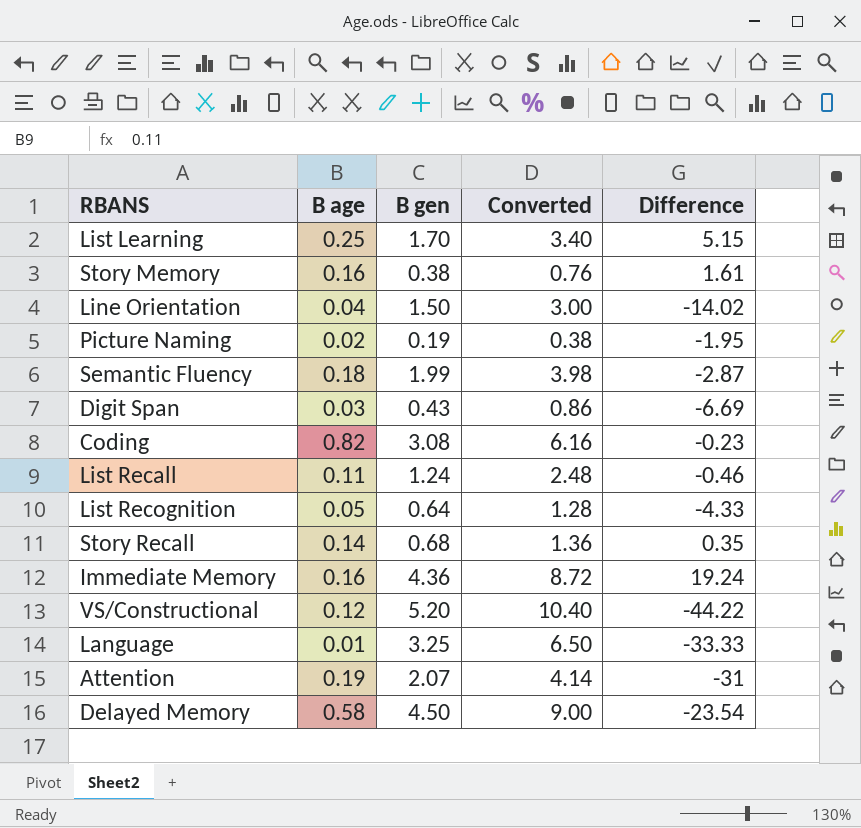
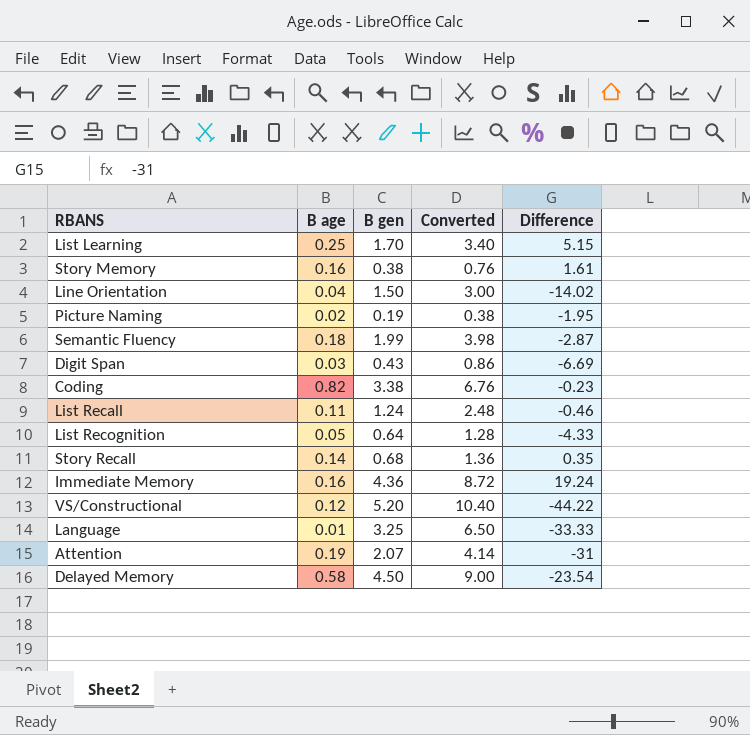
Coding | B gen: 3.08 -> 3.38
Coding | Converted: 6.16 -> 6.76

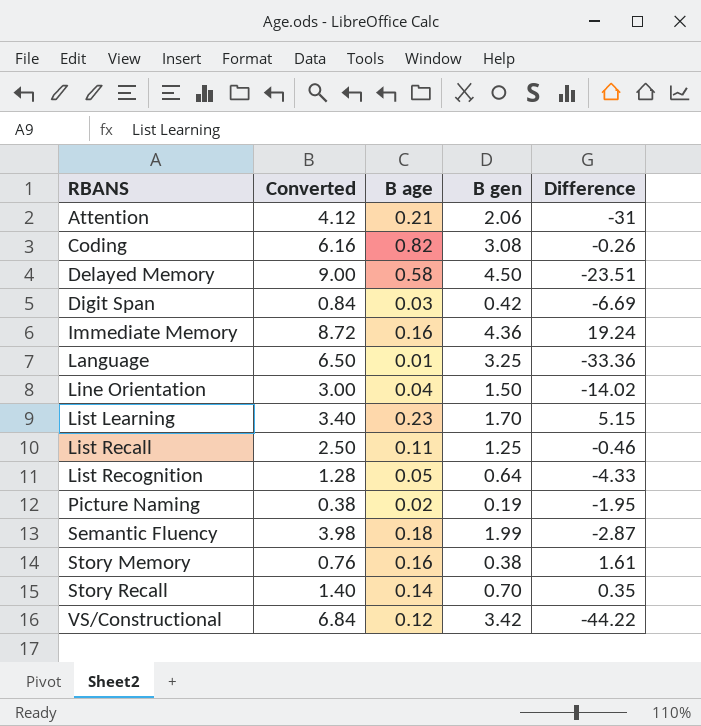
row order: none -> RBANS ascending
column Converted | position: 4 -> 2
Attention | Converted: 4.14 -> 4.12
Attention | B age: 0.19 -> 0.21
Attention | B gen: 2.07 -> 2.06
Coding | Converted: 6.76 -> 6.16
Coding | B gen: 3.38 -> 3.08
Coding | Difference: -0.23 -> -0.26
Delayed Memory | Difference: -23.54 -> -23.51
Digit Span | Converted: 0.86 -> 0.84
Digit Span | B gen: 0.43 -> 0.42
Language | Difference: -33.33 -> -33.36
List Learning | B age: 0.25 -> 0.23
List Recall | Converted: 2.48 -> 2.50
List Recall | B gen: 1.24 -> 1.25
Story Recall | Converted: 1.36 -> 1.40
Story Recall | B gen: 0.68 -> 0.70
VS/Constructional | Converted: 10.40 -> 6.84
VS/Constructional | B gen: 5.20 -> 3.42

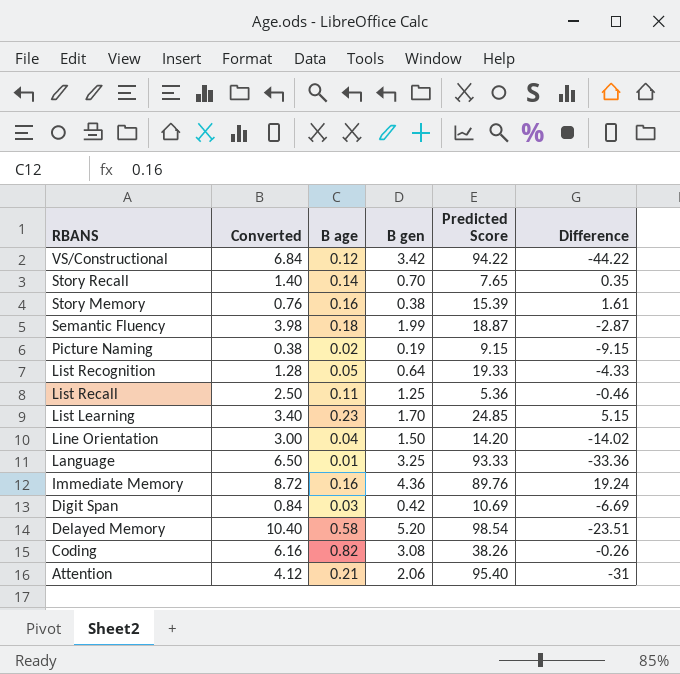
row order: RBANS ascending -> RBANS descending
column Predicted Score | position: none -> 5
Picture Naming | Difference: -1.95 -> -9.15
Delayed Memory | Converted: 9.00 -> 10.40
Delayed Memory | B gen: 4.50 -> 5.20

